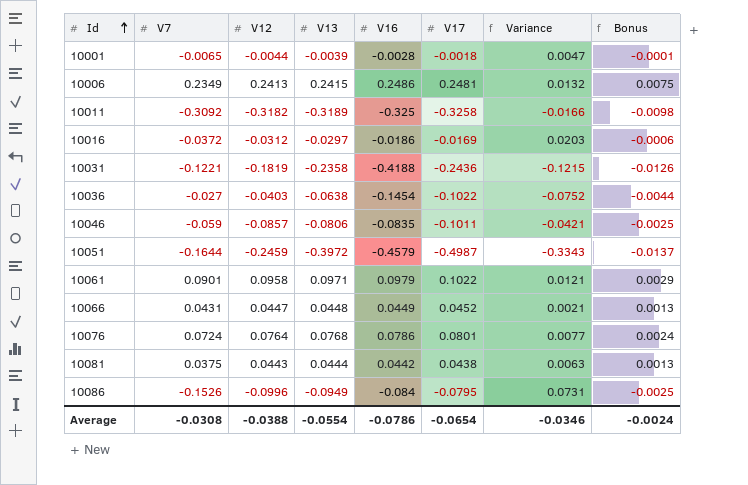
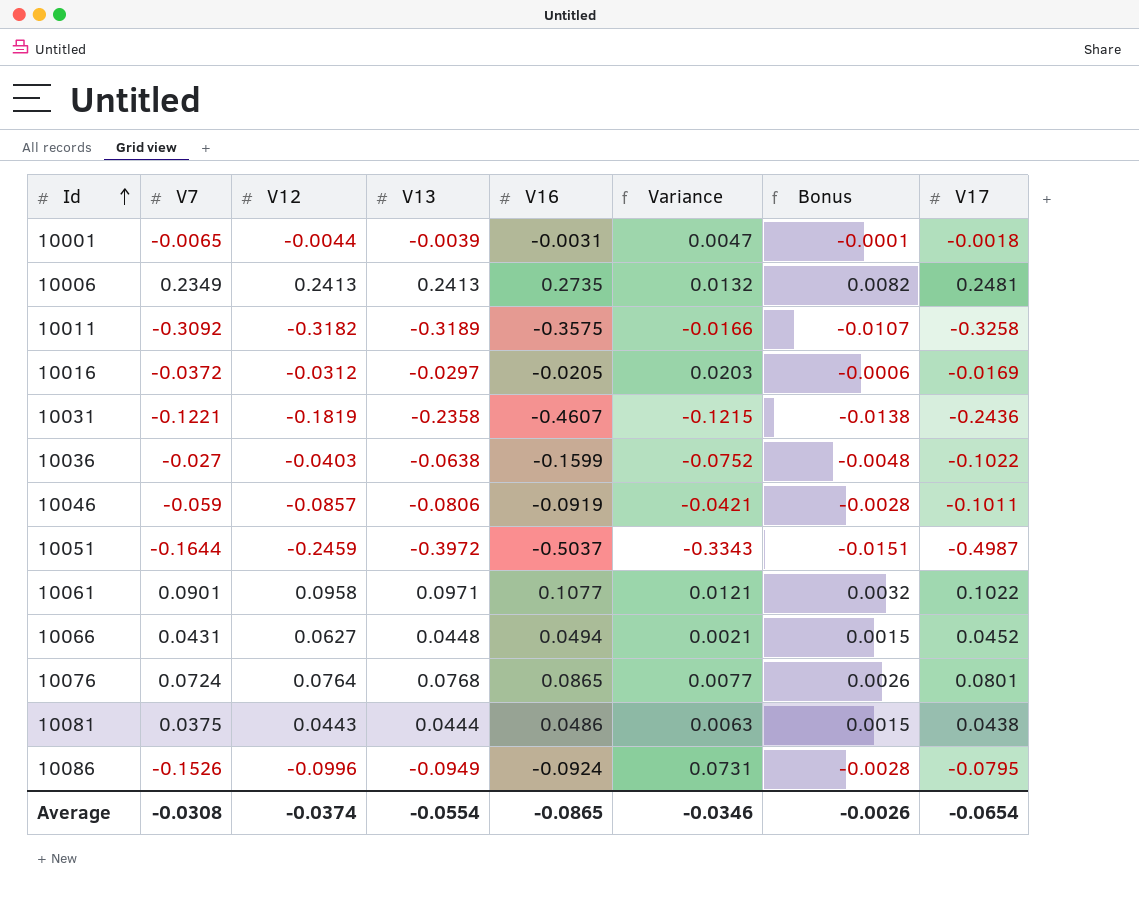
column V17 | position: 6 -> 8
10001 | V16: -0.0028 -> -0.0031
10006 | V13: 0.2415 -> 0.2413
10006 | V16: 0.2486 -> 0.2735
10006 | Bonus: 0.0075 -> 0.0082
10011 | V16: -0.325 -> -0.3575
10011 | Bonus: -0.0098 -> -0.0107
10016 | V16: -0.0186 -> -0.0205
10031 | V16: -0.4188 -> -0.4607
10031 | Bonus: -0.0126 -> -0.0138
10036 | V16: -0.1454 -> -0.1599
10036 | Bonus: -0.0044 -> -0.0048
10046 | V16: -0.0835 -> -0.0919
10046 | Bonus: -0.0025 -> -0.0028
10051 | V16: -0.4579 -> -0.5037
10051 | Bonus: -0.0137 -> -0.0151
10061 | V16: 0.0979 -> 0.1077
10061 | Bonus: 0.0029 -> 0.0032
10066 | V12: 0.0447 -> 0.0627
10066 | V16: 0.0449 -> 0.0494
10066 | Bonus: 0.0013 -> 0.0015
10076 | V16: 0.0786 -> 0.0865
10076 | Bonus: 0.0024 -> 0.0026
10081 | V16: 0.0442 -> 0.0486
10081 | Bonus: 0.0013 -> 0.0015
10086 | V16: -0.084 -> -0.0924
10086 | Bonus: -0.0025 -> -0.0028
Average | V12: -0.0388 -> -0.0374
Average | V16: -0.0786 -> -0.0865
Average | Bonus: -0.0024 -> -0.0026

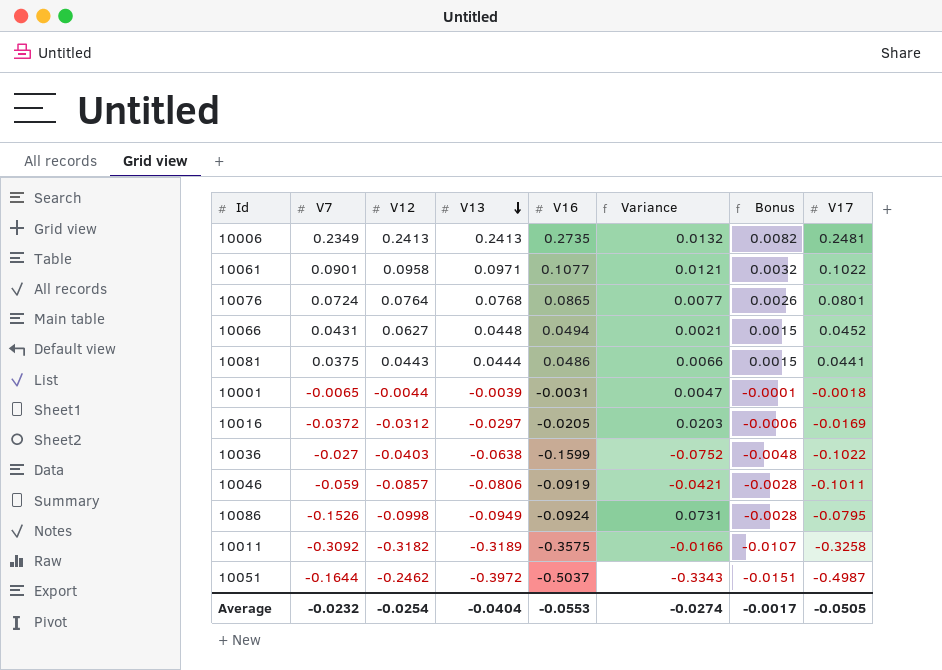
row order: Id ascending -> V13 descending
row 10031: -0.1221 | -0.1819 | -0.2358 | -0.4607 | -0.1215 | -0.0138 | -0.2436 -> none
10081 | Variance: 0.0063 -> 0.0066
10081 | V17: 0.0438 -> 0.0441
10086 | V12: -0.0996 -> -0.0998
10051 | V12: -0.2459 -> -0.2462
Average | V7: -0.0308 -> -0.0232
Average | V12: -0.0374 -> -0.0254
Average | V13: -0.0554 -> -0.0404
Average | V16: -0.0865 -> -0.0553
Average | Variance: -0.0346 -> -0.0274
Average | Bonus: -0.0026 -> -0.0017
Average | V17: -0.0654 -> -0.0505

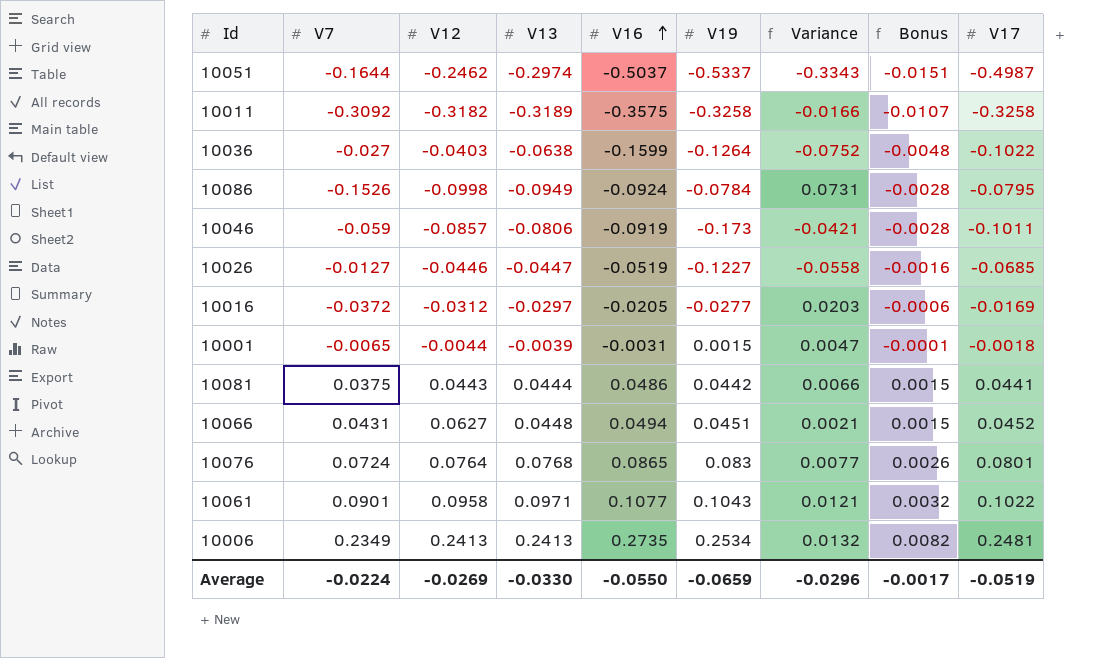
row order: V13 descending -> V16 ascending
column V19 | position: none -> 6
10051 | V13: -0.3972 -> -0.2974
row 10026: none -> -0.0127 | -0.0446 | -0.0447 | -0.0519 | -0.1227 | -0.0558 | -0.0016 | -0.0685
Average | V7: -0.0232 -> -0.0224
Average | V12: -0.0254 -> -0.0269
Average | V13: -0.0404 -> -0.0330
Average | V16: -0.0553 -> -0.0550
Average | Variance: -0.0274 -> -0.0296
Average | V17: -0.0505 -> -0.0519

